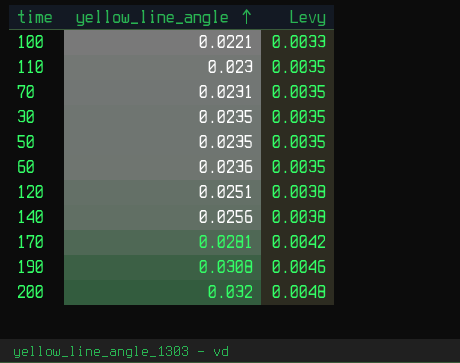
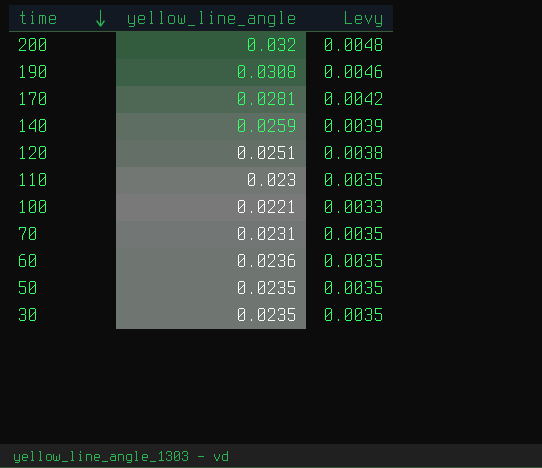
row order: yellow_line_angle ascending -> time descending
140 | yellow_line_angle: 0.0256 -> 0.0259
140 | Levy: 0.0038 -> 0.0039

